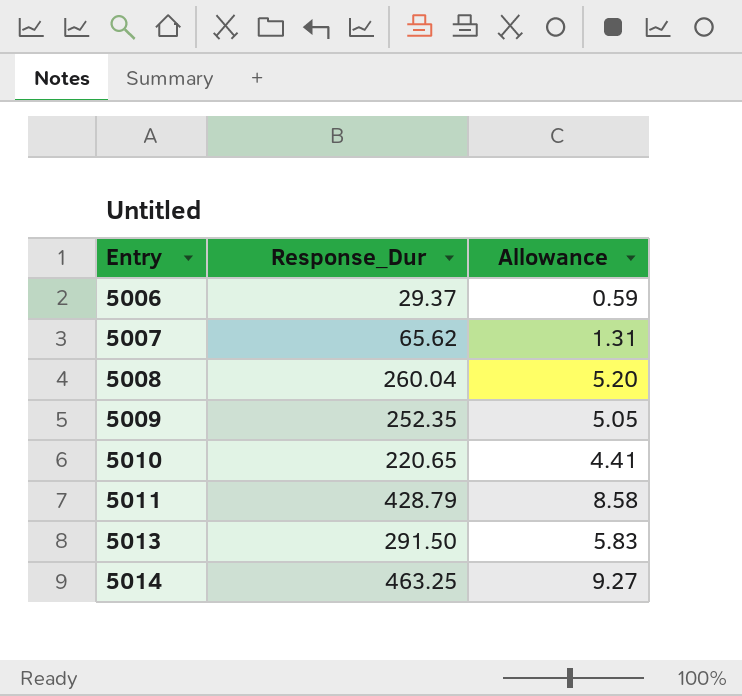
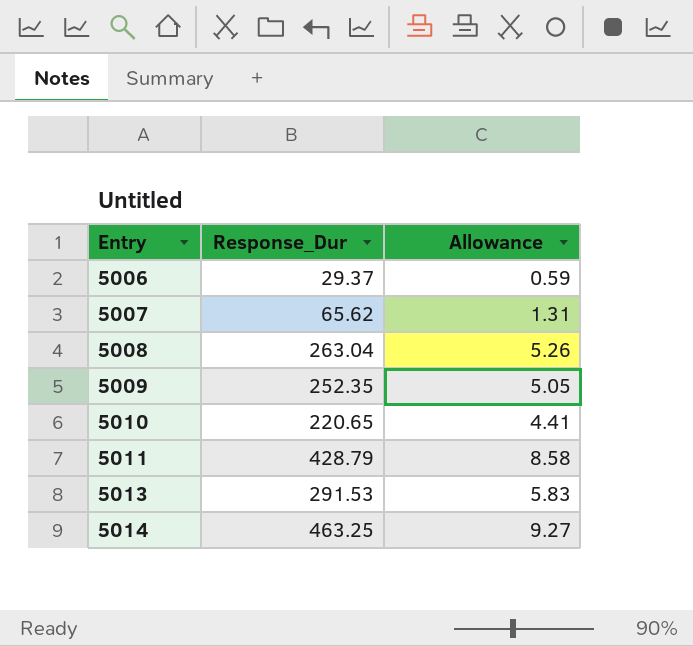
5008 | Response_Dur: 260.04 -> 263.04
5008 | Allowance: 5.20 -> 5.26
5013 | Response_Dur: 291.50 -> 291.53

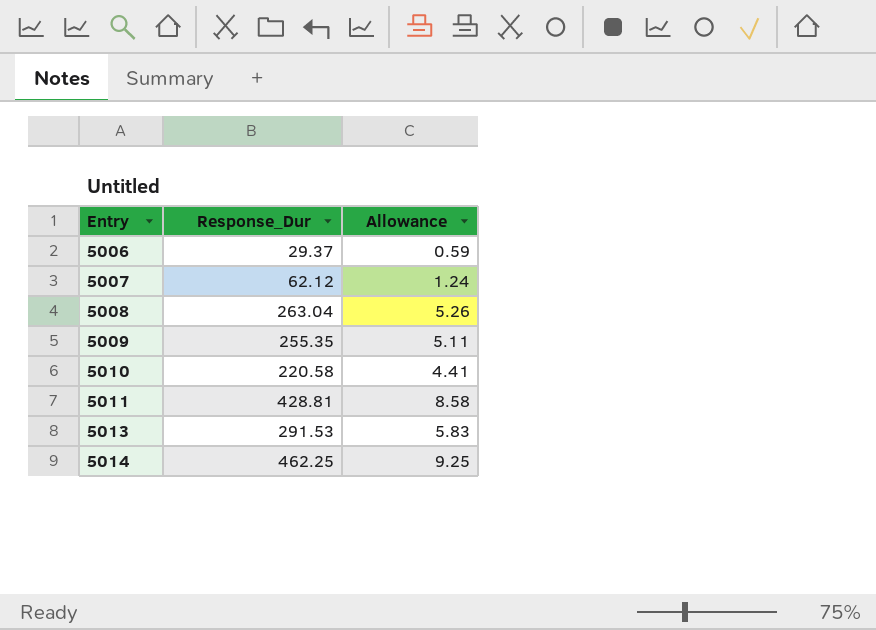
5007 | Response_Dur: 65.62 -> 62.12
5007 | Allowance: 1.31 -> 1.24
5009 | Response_Dur: 252.35 -> 255.35
5009 | Allowance: 5.05 -> 5.11
5010 | Response_Dur: 220.65 -> 220.58
5011 | Response_Dur: 428.79 -> 428.81
5014 | Response_Dur: 463.25 -> 462.25
5014 | Allowance: 9.27 -> 9.25

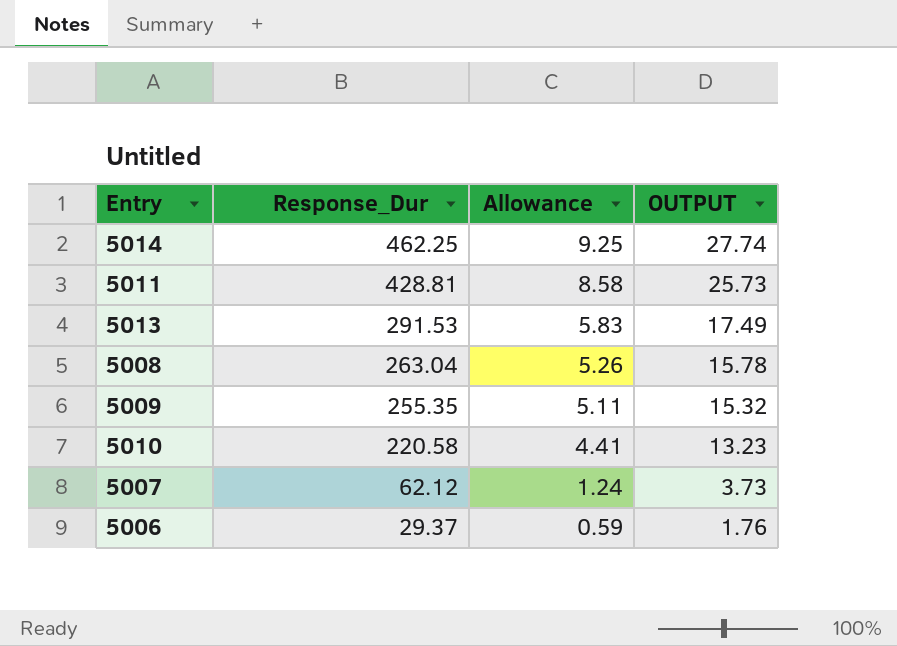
row order: Entry ascending -> Response_Dur descending
column OUTPUT | formula: none -> [Response_Dur] * 0.06

